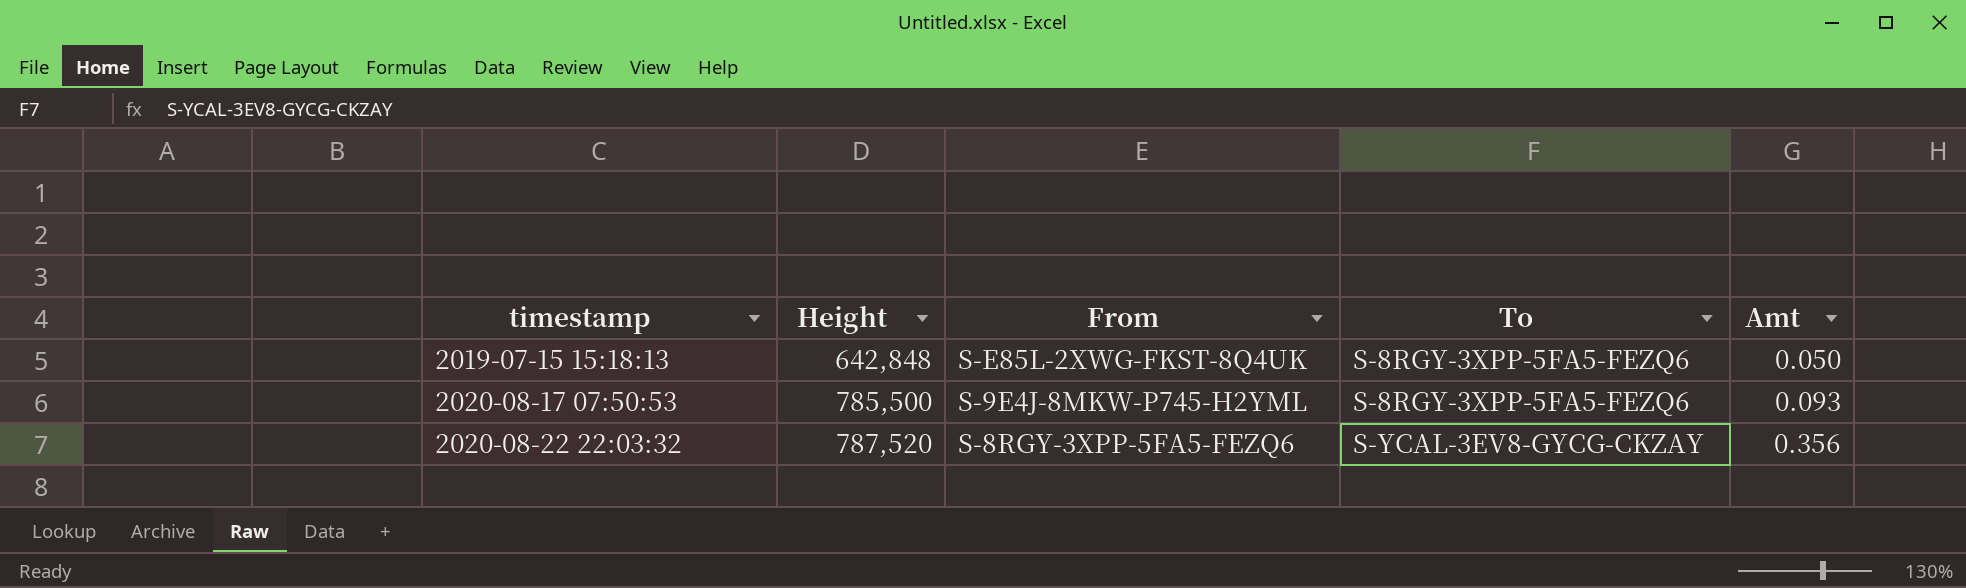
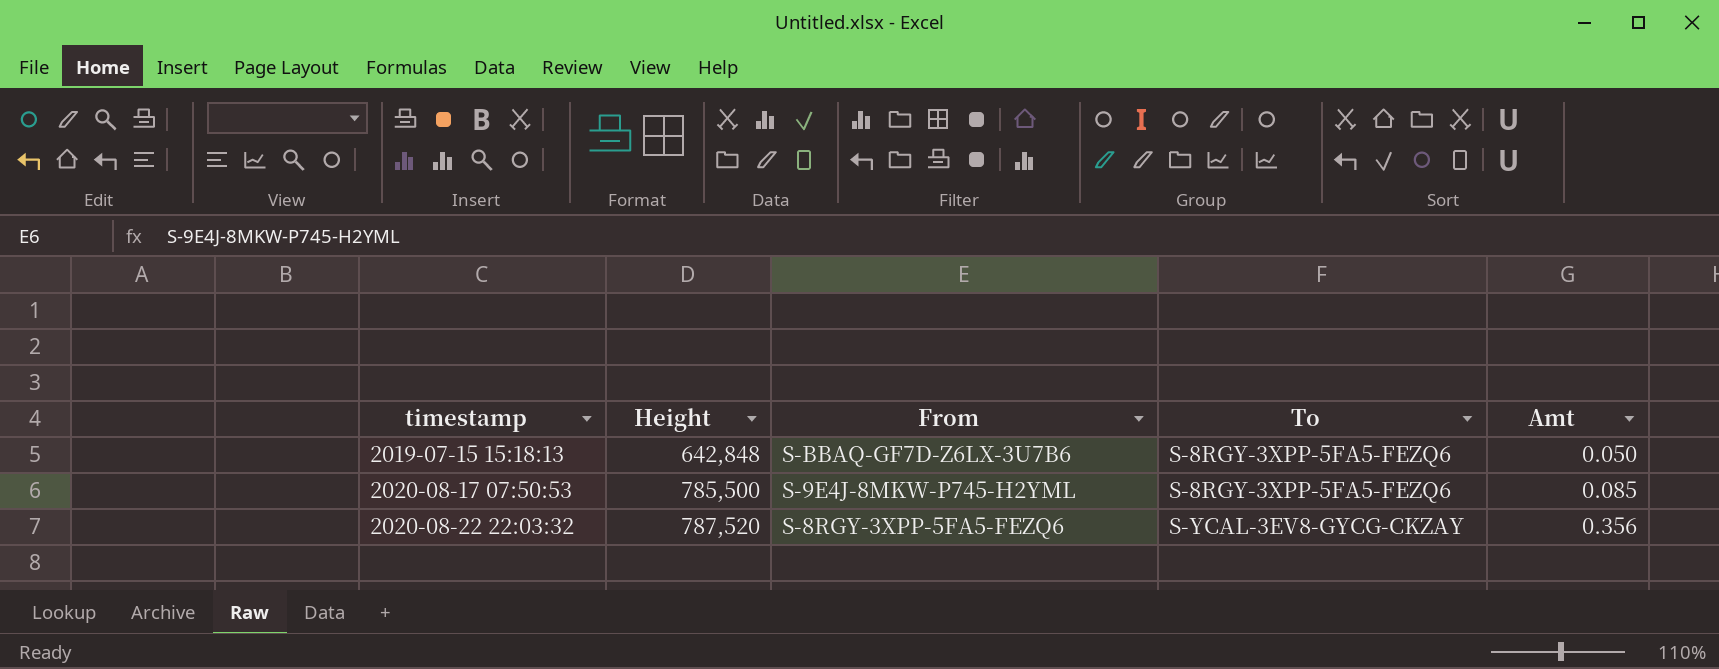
2019-07-15 15:18:13 | From: S-E85L-2XWG-FKST-8Q4UK -> S-BBAQ-GF7D-Z6LX-3U7B6
2020-08-17 07:50:53 | Amt: 0.093 -> 0.085

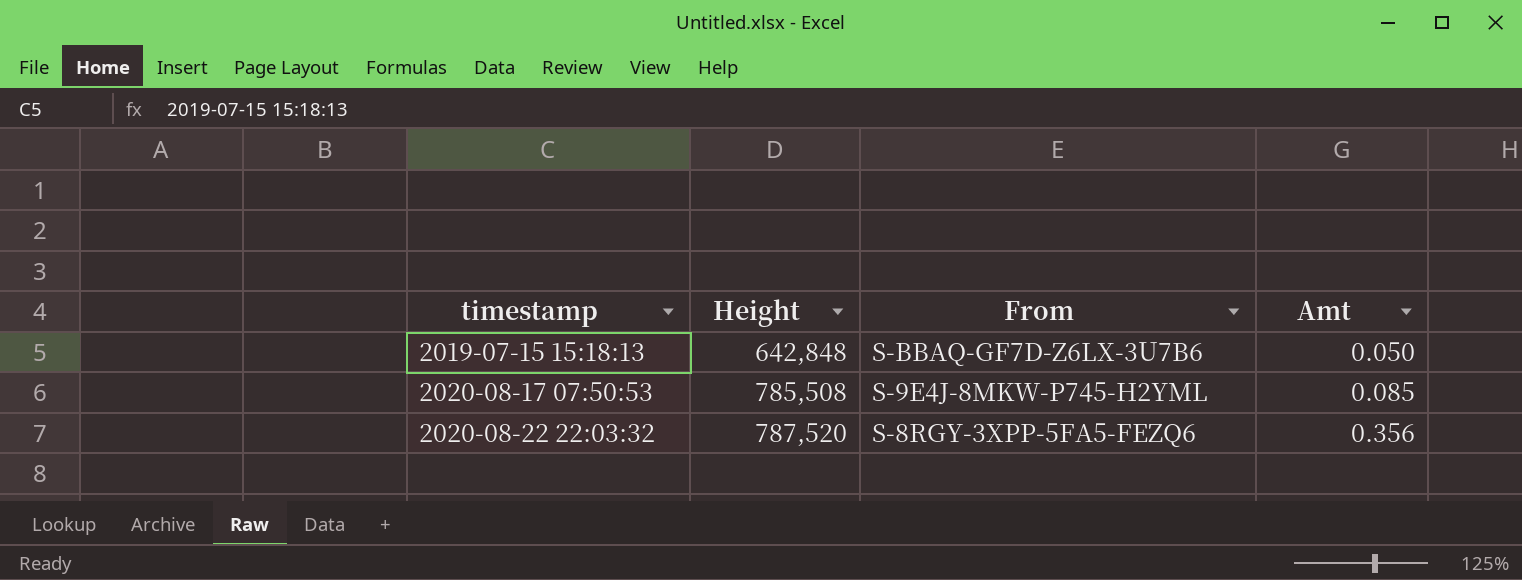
column To | position: 4 -> none
2020-08-17 07:50:53 | Height: 785,500 -> 785,508

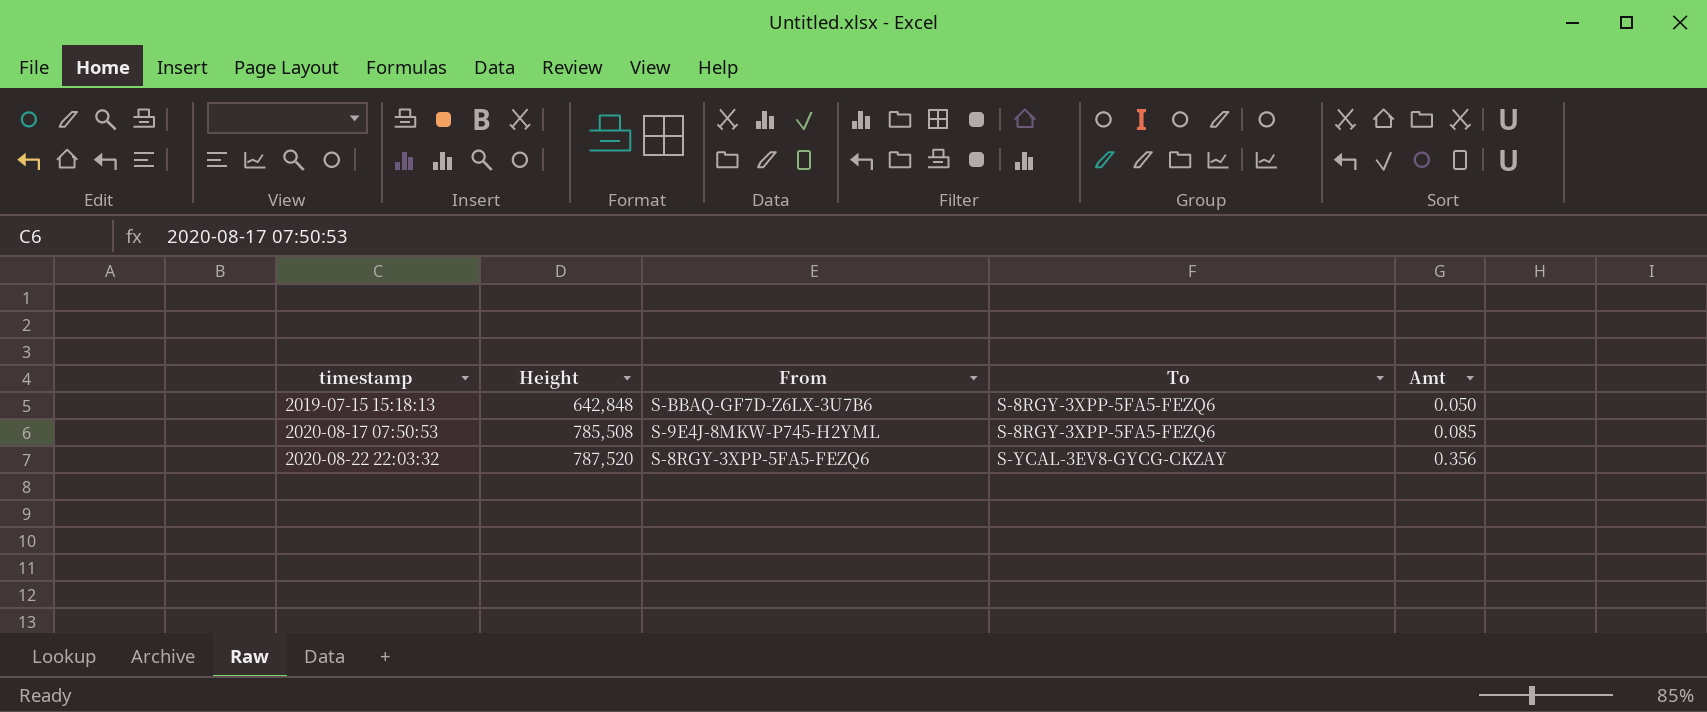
column To | position: none -> 4

